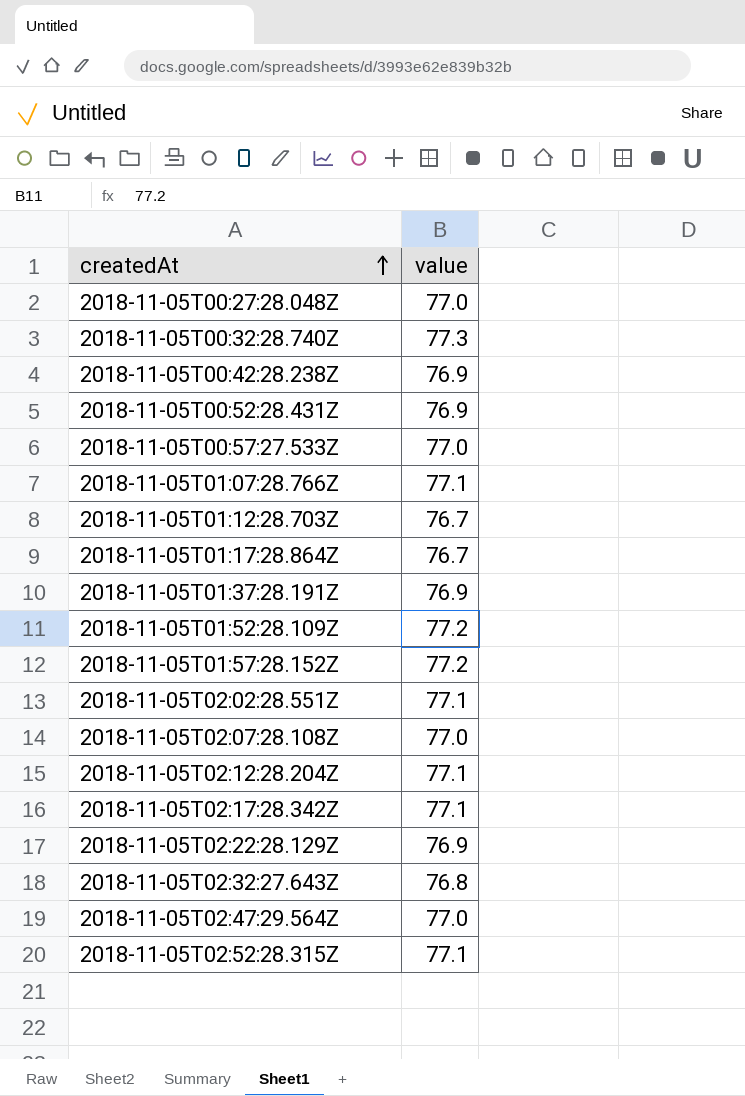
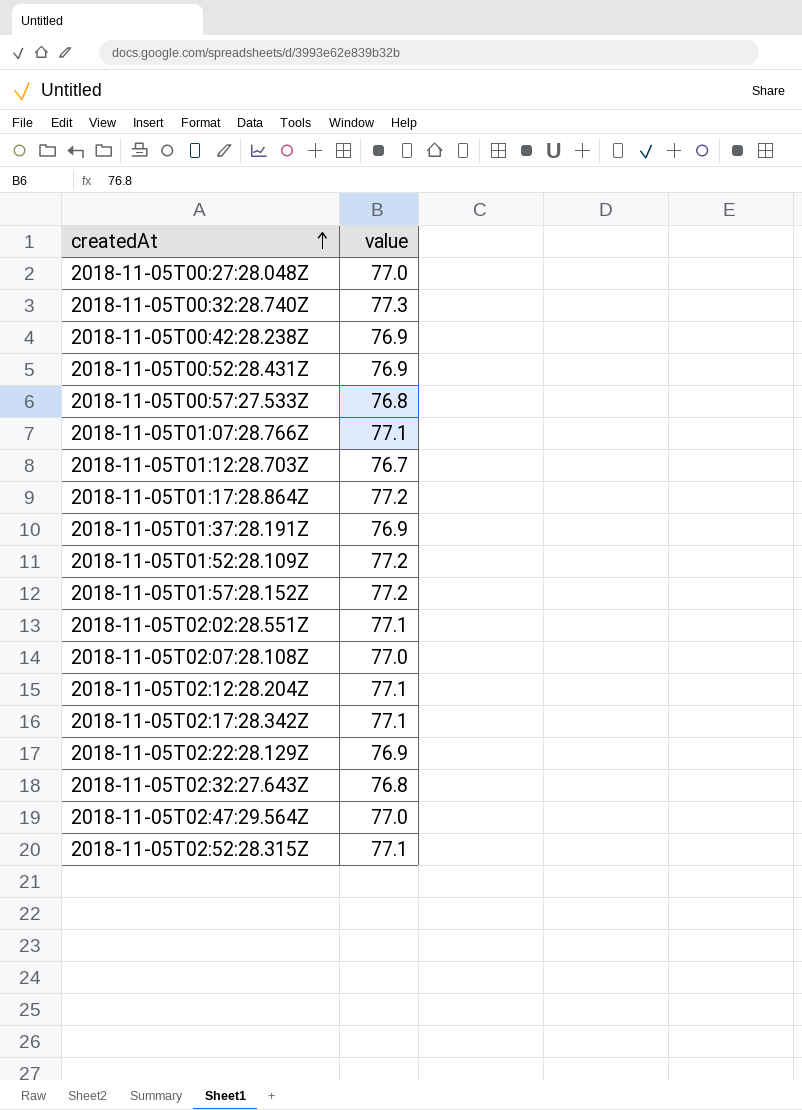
2018-11-05T00:57:27.533Z | value: 77.0 -> 76.8
2018-11-05T01:17:28.864Z | value: 76.7 -> 77.2

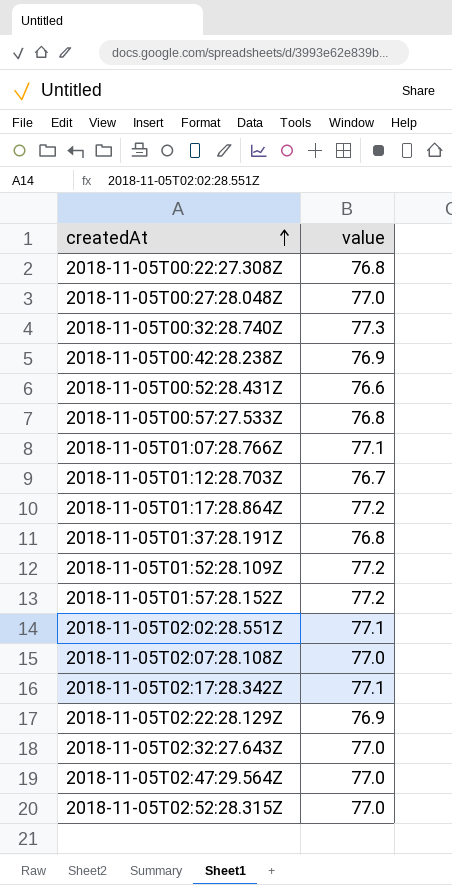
row 2018-11-05T02:12:28.204Z: 77.1 -> none
row 2018-11-05T00:22:27.308Z: none -> 76.8
2018-11-05T00:52:28.431Z | value: 76.9 -> 76.6
2018-11-05T01:37:28.191Z | value: 76.9 -> 76.8
2018-11-05T02:32:27.643Z | value: 76.8 -> 77.0
2018-11-05T02:52:28.315Z | value: 77.1 -> 77.0

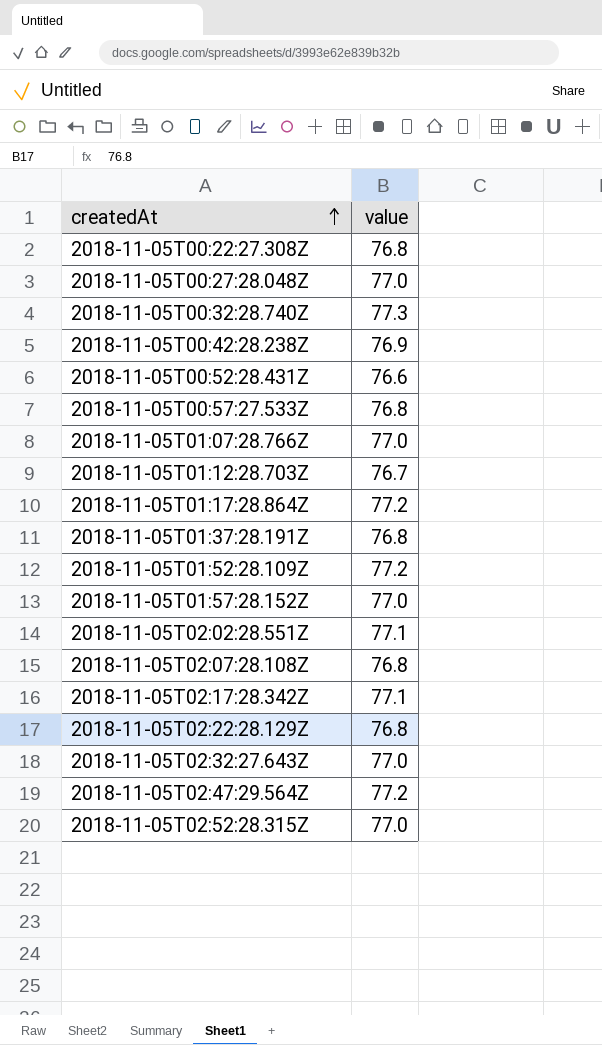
2018-11-05T01:07:28.766Z | value: 77.1 -> 77.0
2018-11-05T01:57:28.152Z | value: 77.2 -> 77.0
2018-11-05T02:07:28.108Z | value: 77.0 -> 76.8
2018-11-05T02:22:28.129Z | value: 76.9 -> 76.8
2018-11-05T02:47:29.564Z | value: 77.0 -> 77.2

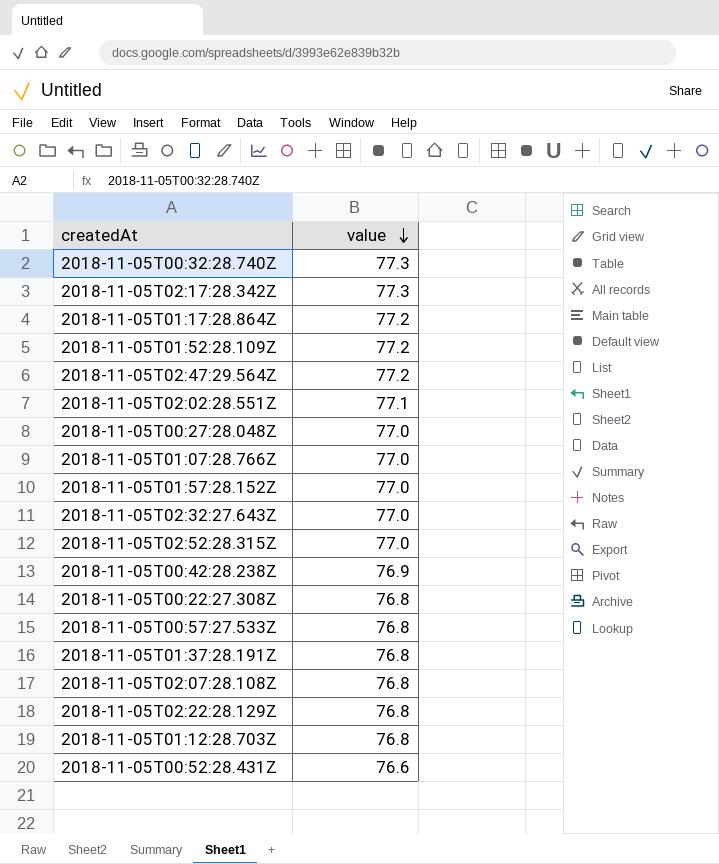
row order: createdAt ascending -> value descending
2018-11-05T02:17:28.342Z | value: 77.1 -> 77.3
2018-11-05T01:12:28.703Z | value: 76.7 -> 76.8

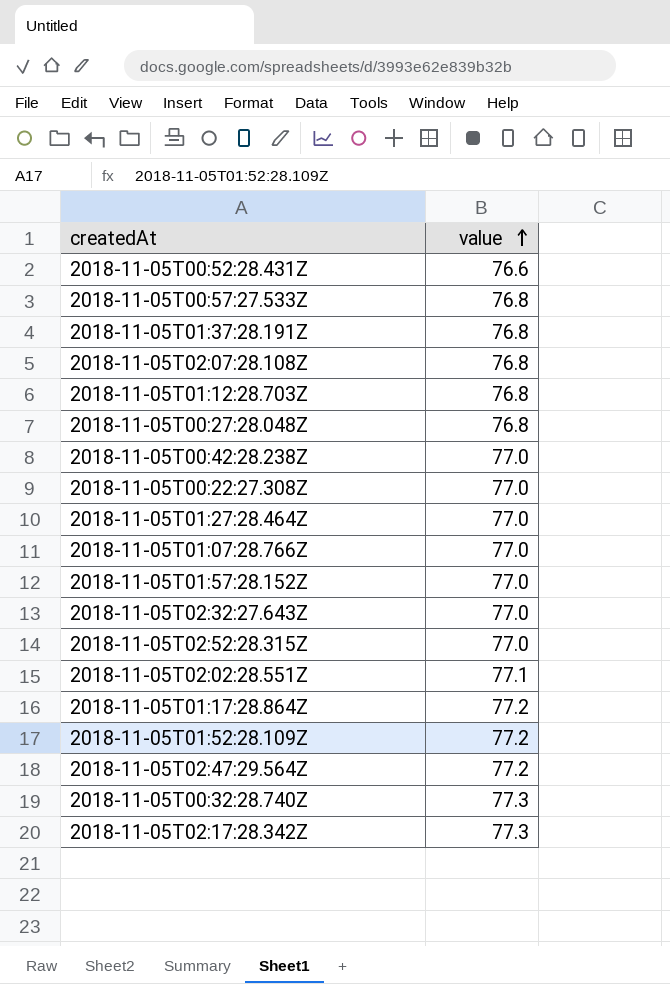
row order: value descending -> value ascending
row 2018-11-05T02:22:28.129Z: 76.8 -> none
2018-11-05T00:27:28.048Z | value: 77.0 -> 76.8
2018-11-05T00:42:28.238Z | value: 76.9 -> 77.0
2018-11-05T00:22:27.308Z | value: 76.8 -> 77.0
row 2018-11-05T01:27:28.464Z: none -> 77.0

